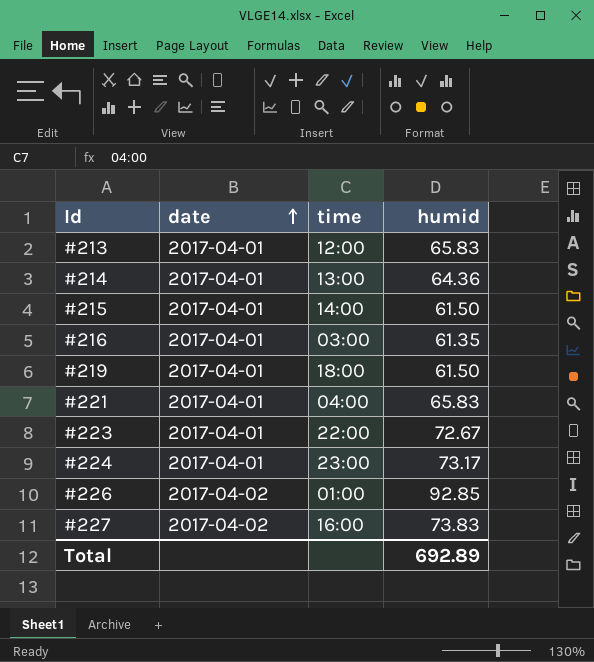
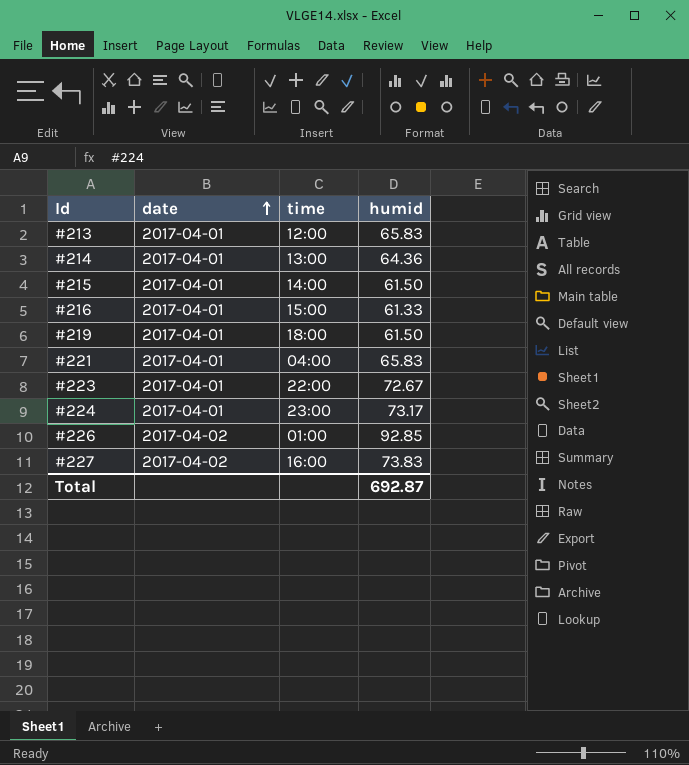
#216 | time: 03:00 -> 15:00
#216 | humid: 61.35 -> 61.33
Total | humid: 692.89 -> 692.87

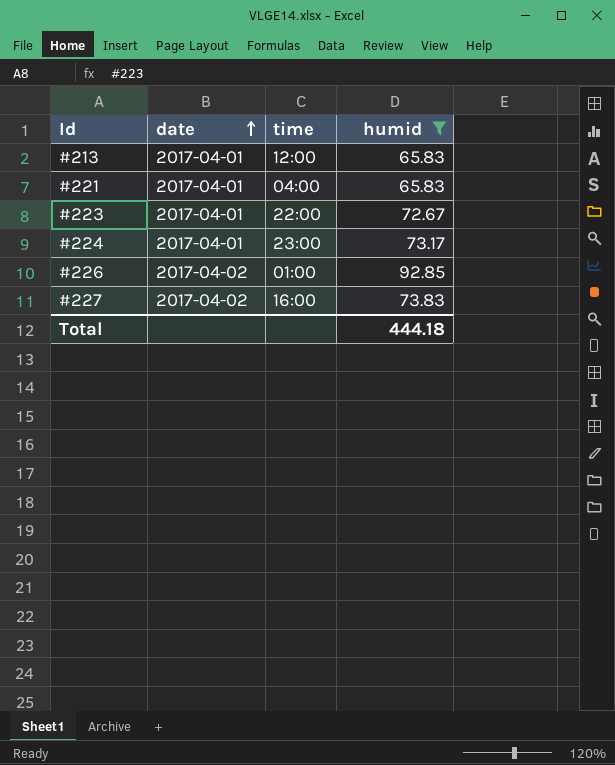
filter: none -> humid >= 65.83
Total | humid: 692.87 -> 444.18

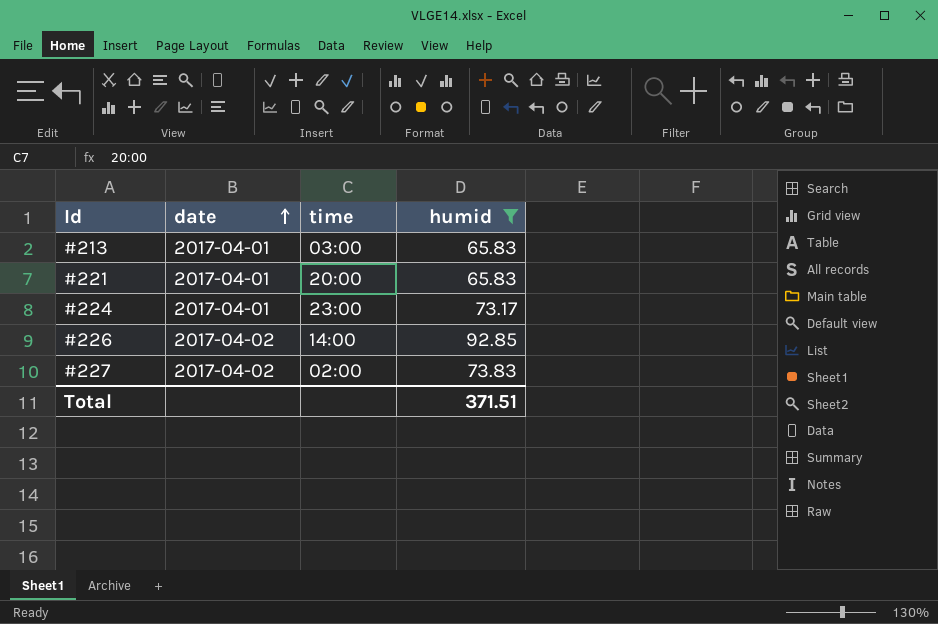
row #223: 2017-04-01 | 22:00 | 72.67 -> none
#213 | time: 12:00 -> 03:00
#221 | time: 04:00 -> 20:00
#226 | time: 01:00 -> 14:00
#227 | time: 16:00 -> 02:00
Total | humid: 444.18 -> 371.51

